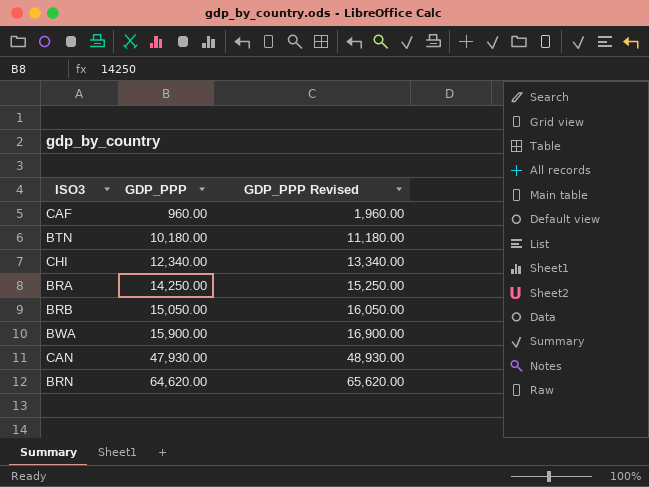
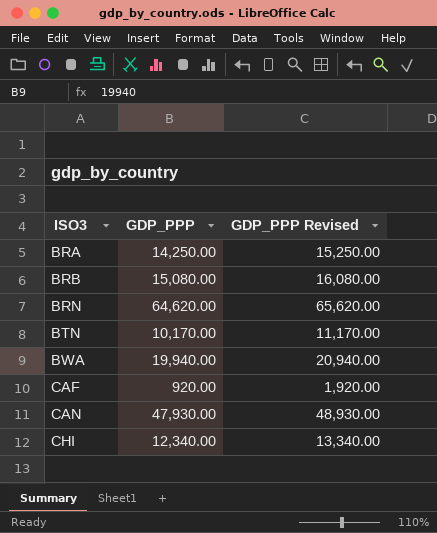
row order: GDP_PPP ascending -> ISO3 ascending
BRB | GDP_PPP: 15,050.00 -> 15,080.00
BRB | GDP_PPP Revised: 16,050.00 -> 16,080.00
BTN | GDP_PPP: 10,180.00 -> 10,170.00
BTN | GDP_PPP Revised: 11,180.00 -> 11,170.00
BWA | GDP_PPP: 15,900.00 -> 19,940.00
BWA | GDP_PPP Revised: 16,900.00 -> 20,940.00
CAF | GDP_PPP: 960.00 -> 920.00
CAF | GDP_PPP Revised: 1,960.00 -> 1,920.00

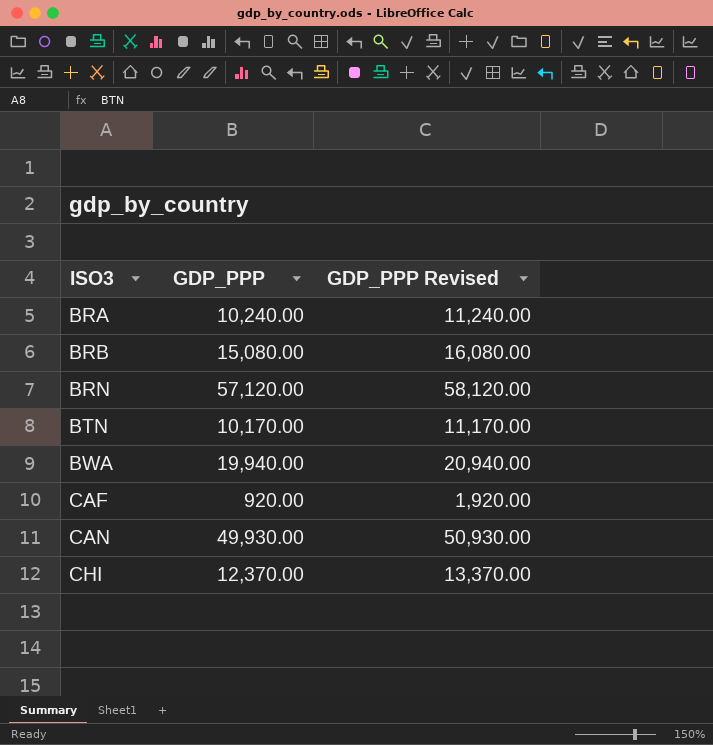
BRA | GDP_PPP: 14,250.00 -> 10,240.00
BRA | GDP_PPP Revised: 15,250.00 -> 11,240.00
BRN | GDP_PPP: 64,620.00 -> 57,120.00
BRN | GDP_PPP Revised: 65,620.00 -> 58,120.00
CAN | GDP_PPP: 47,930.00 -> 49,930.00
CAN | GDP_PPP Revised: 48,930.00 -> 50,930.00
CHI | GDP_PPP: 12,340.00 -> 12,370.00
CHI | GDP_PPP Revised: 13,340.00 -> 13,370.00

